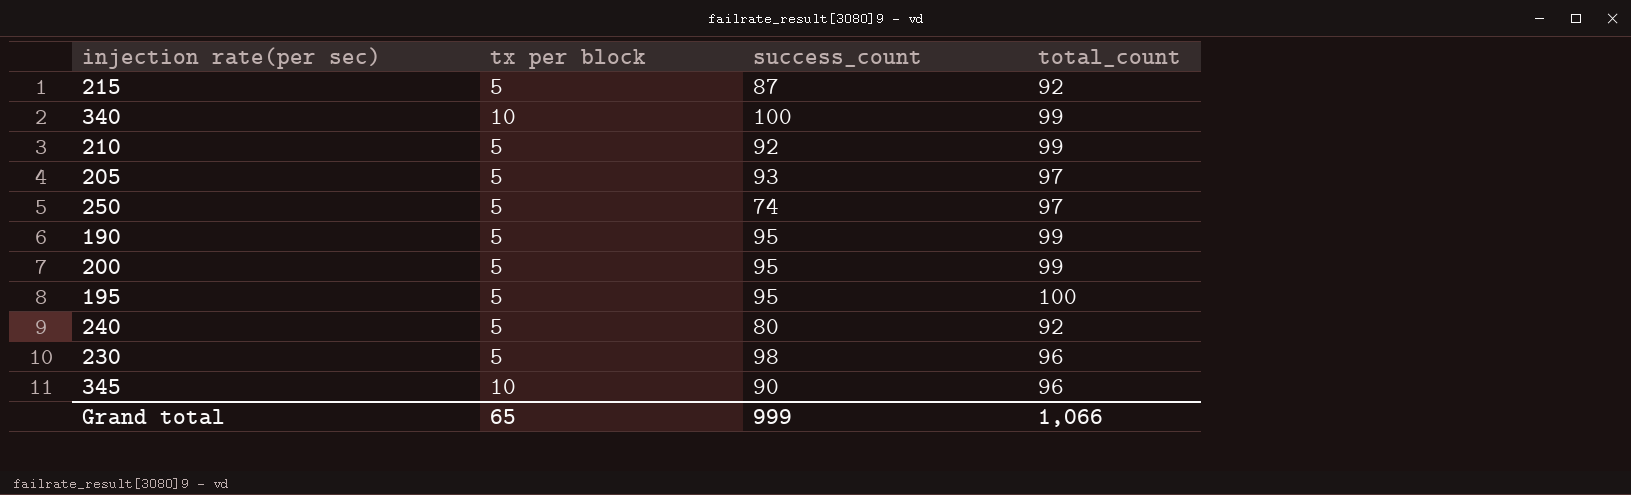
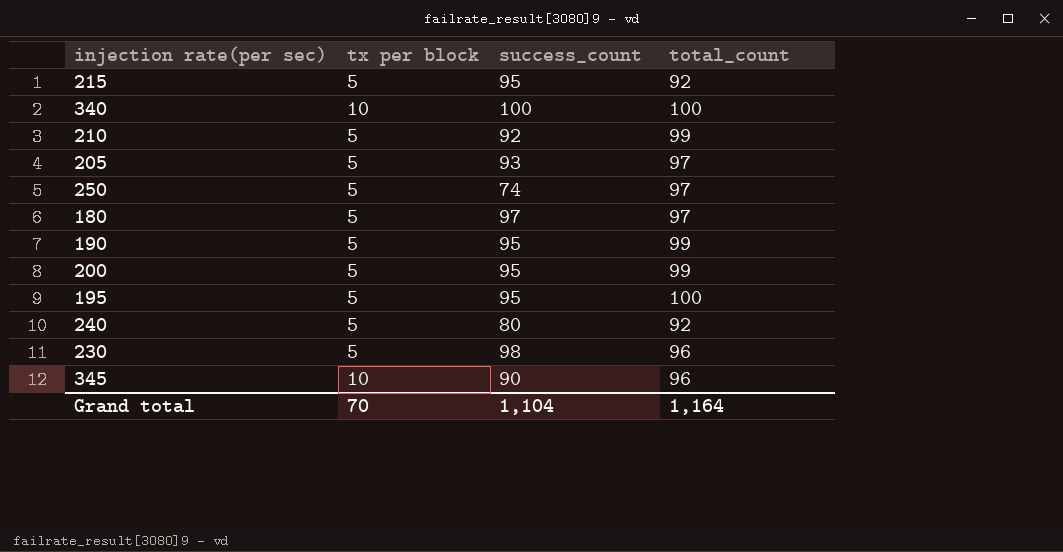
215 | success_count: 87 -> 95
340 | total_count: 99 -> 100
row 180: none -> 5 | 97 | 97
Grand total | tx per block: 65 -> 70
Grand total | success_count: 999 -> 1,104
Grand total | total_count: 1,066 -> 1,164

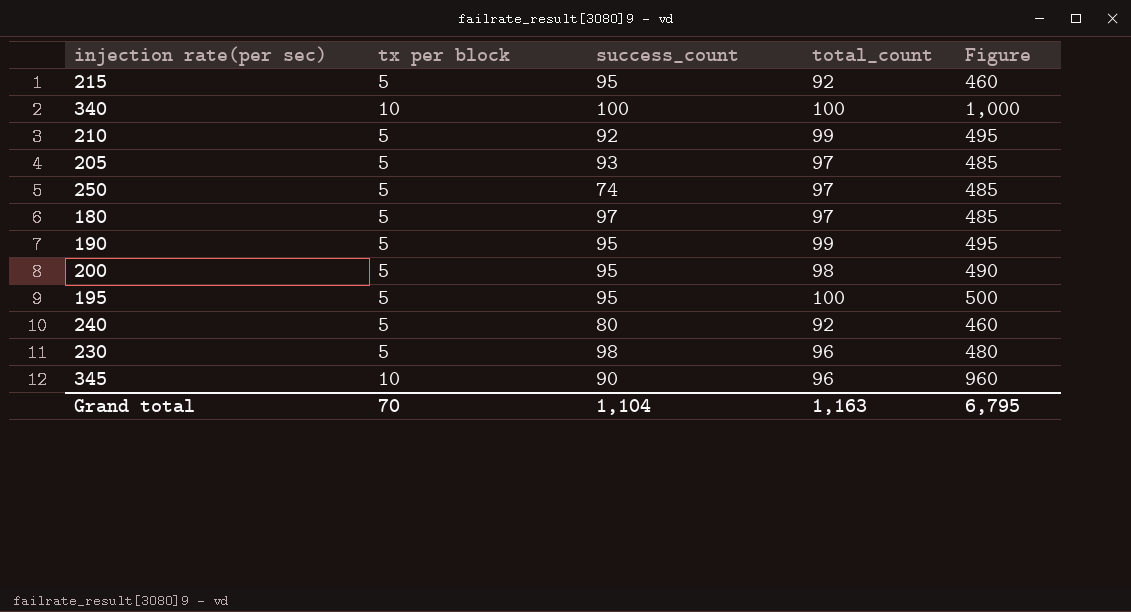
column Figure | formula: none -> [tx per block] * [total_count]
200 | total_count: 99 -> 98
Grand total | total_count: 1,164 -> 1,163

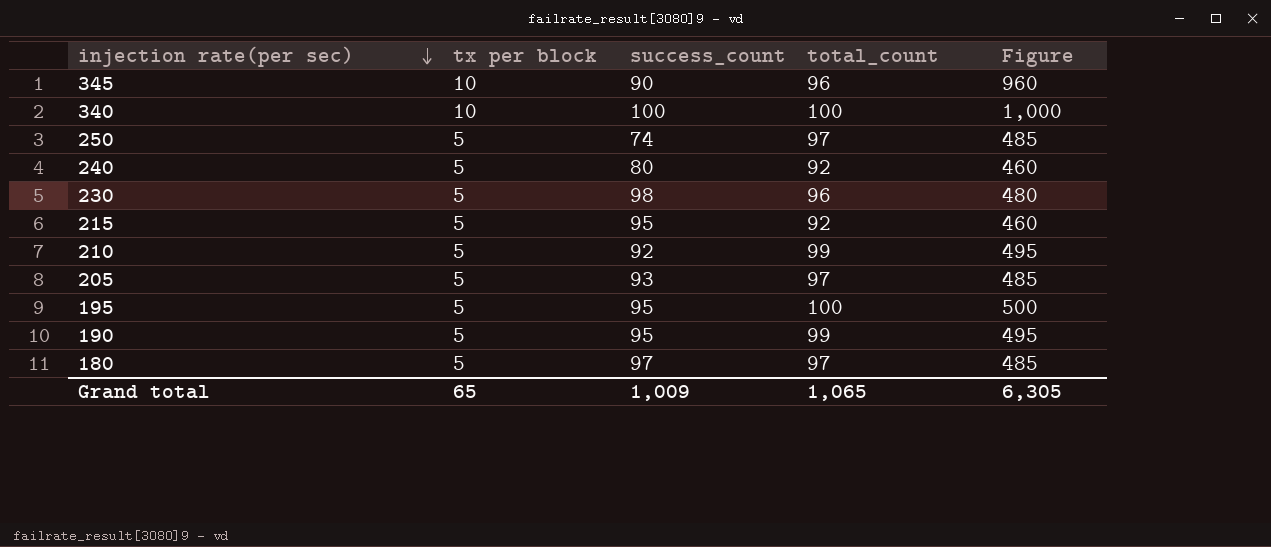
row order: none -> injection rate(per sec) descending
row 200: 5 | 95 | 98 | 490 -> none
Grand total | tx per block: 70 -> 65
Grand total | success_count: 1,104 -> 1,009
Grand total | total_count: 1,163 -> 1,065
Grand total | Figure: 6,795 -> 6,305

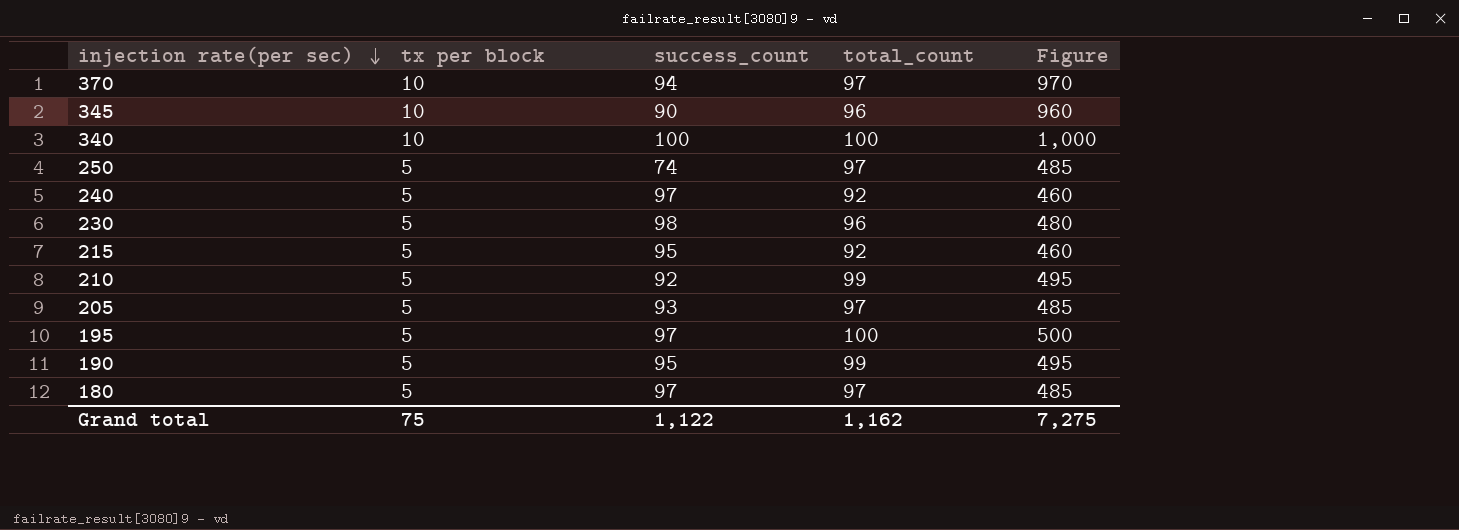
row 370: none -> 10 | 94 | 97 | 970
240 | success_count: 80 -> 97
195 | success_count: 95 -> 97
Grand total | tx per block: 65 -> 75
Grand total | success_count: 1,009 -> 1,122
Grand total | total_count: 1,065 -> 1,162
Grand total | Figure: 6,305 -> 7,275

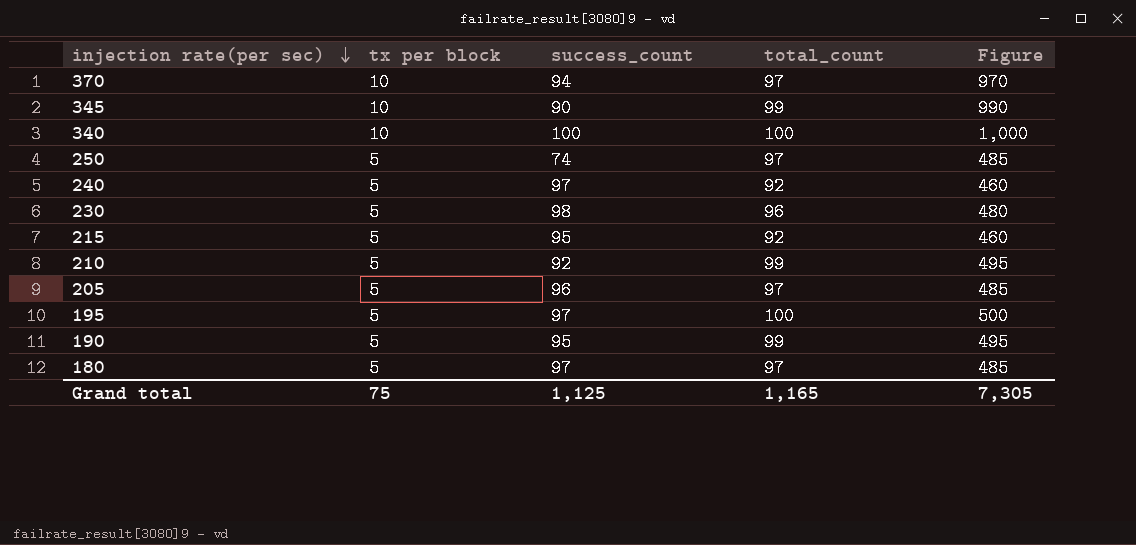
345 | total_count: 96 -> 99
345 | Figure: 960 -> 990
205 | success_count: 93 -> 96
Grand total | success_count: 1,122 -> 1,125
Grand total | total_count: 1,162 -> 1,165
Grand total | Figure: 7,275 -> 7,305

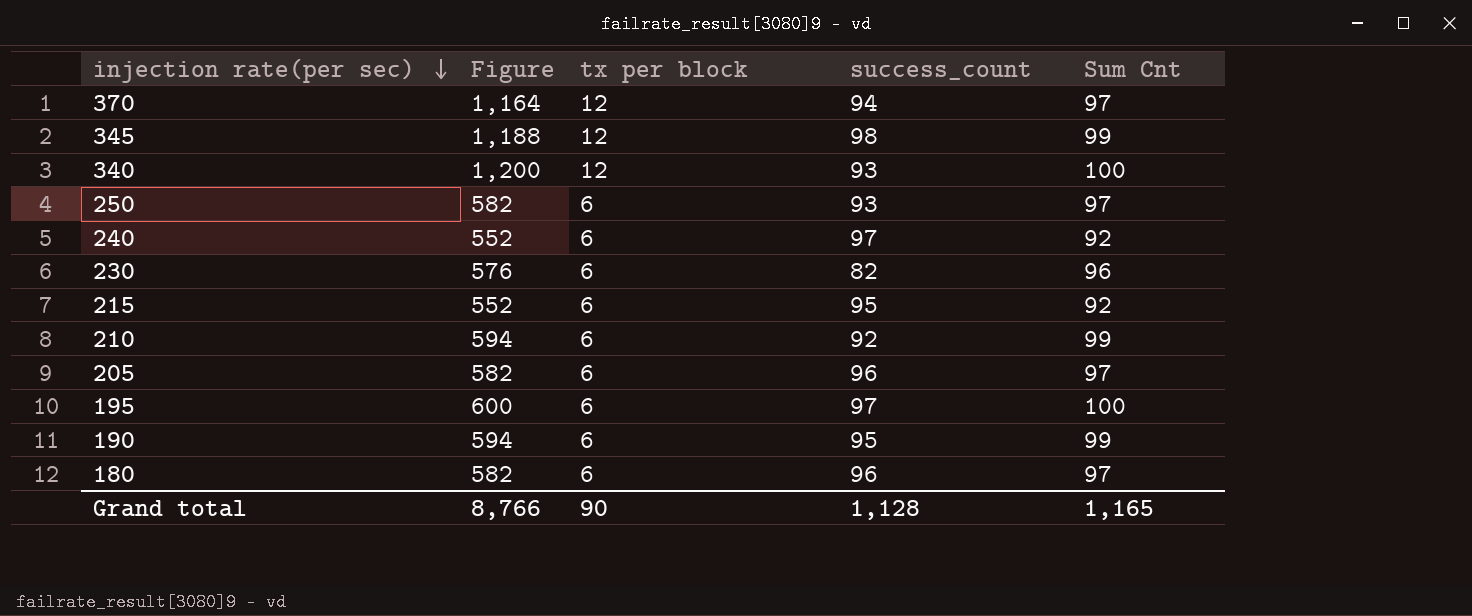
column Figure | position: 5 -> 2
column name: total_count -> Sum Cnt
370 | Figure: 970 -> 1,164
370 | tx per block: 10 -> 12
345 | Figure: 990 -> 1,188
345 | tx per block: 10 -> 12
345 | success_count: 90 -> 98
340 | Figure: 1,000 -> 1,200
340 | tx per block: 10 -> 12
340 | success_count: 100 -> 93
250 | Figure: 485 -> 582
250 | tx per block: 5 -> 6
250 | success_count: 74 -> 93
240 | Figure: 460 -> 552
240 | tx per block: 5 -> 6
230 | Figure: 480 -> 576
230 | tx per block: 5 -> 6
230 | success_count: 98 -> 82
215 | Figure: 460 -> 552
215 | tx per block: 5 -> 6
210 | Figure: 495 -> 594
210 | tx per block: 5 -> 6
205 | Figure: 485 -> 582
205 | tx per block: 5 -> 6
195 | Figure: 500 -> 600
195 | tx per block: 5 -> 6
190 | Figure: 495 -> 594
190 | tx per block: 5 -> 6
180 | Figure: 485 -> 582
180 | tx per block: 5 -> 6
180 | success_count: 97 -> 96
Grand total | Figure: 7,305 -> 8,766
Grand total | tx per block: 75 -> 90
Grand total | success_count: 1,125 -> 1,128

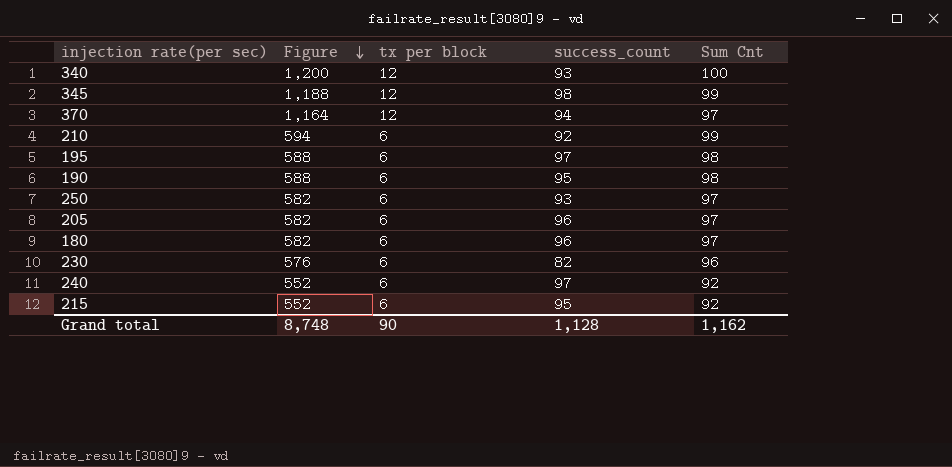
row order: injection rate(per sec) descending -> Figure descending
195 | Figure: 600 -> 588
195 | Sum Cnt: 100 -> 98
190 | Figure: 594 -> 588
190 | Sum Cnt: 99 -> 98
Grand total | Figure: 8,766 -> 8,748
Grand total | Sum Cnt: 1,165 -> 1,162

